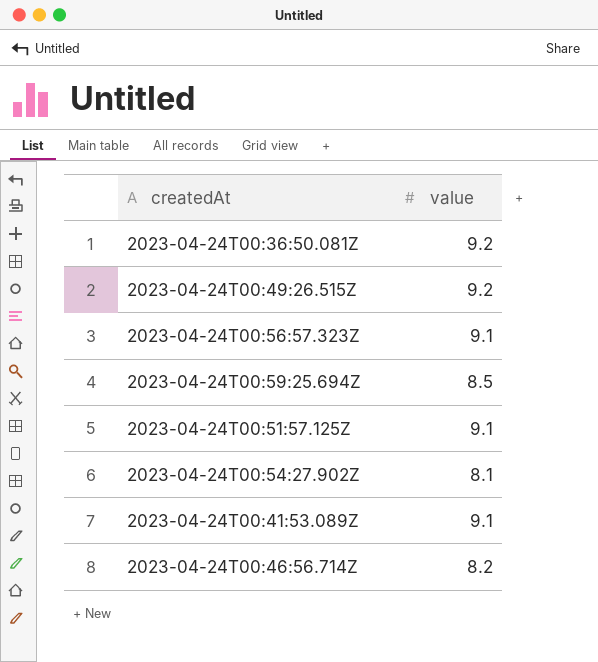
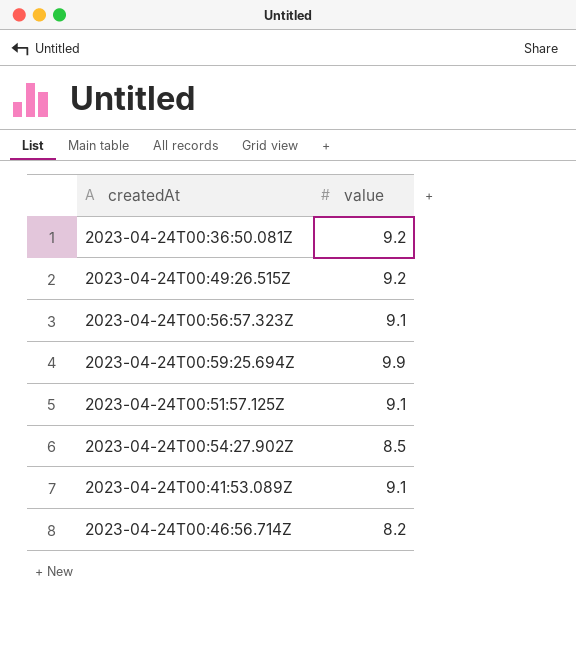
2023-04-24T00:59:25.694Z | value: 8.5 -> 9.9
2023-04-24T00:54:27.902Z | value: 8.1 -> 8.5

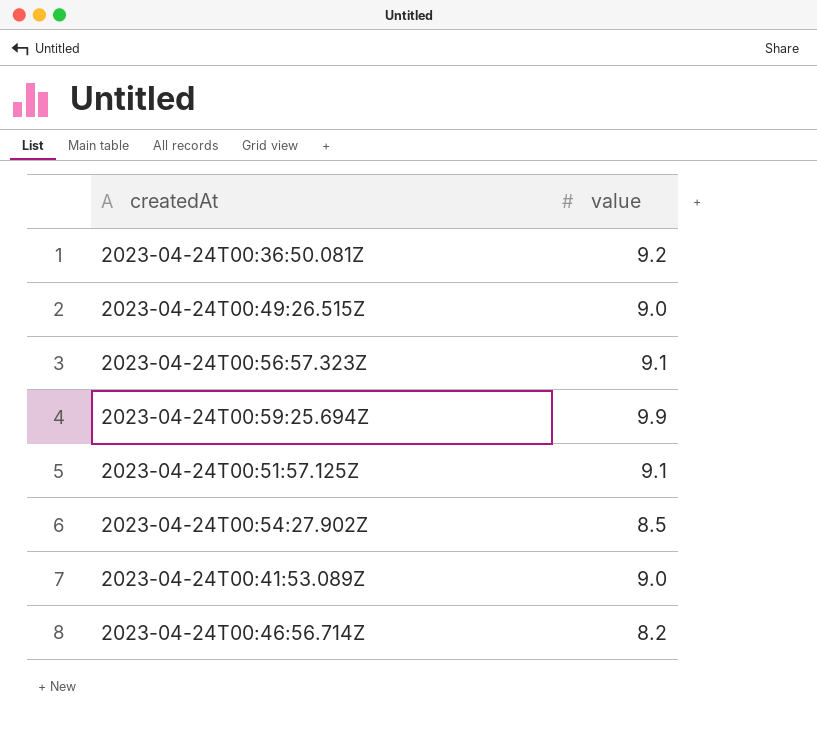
2023-04-24T00:49:26.515Z | value: 9.2 -> 9.0
2023-04-24T00:41:53.089Z | value: 9.1 -> 9.0

